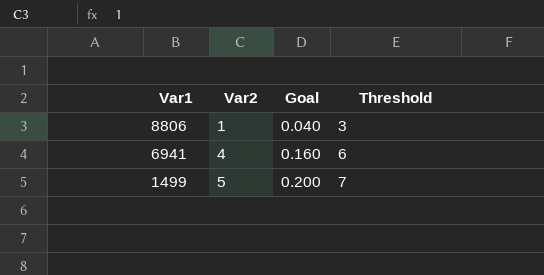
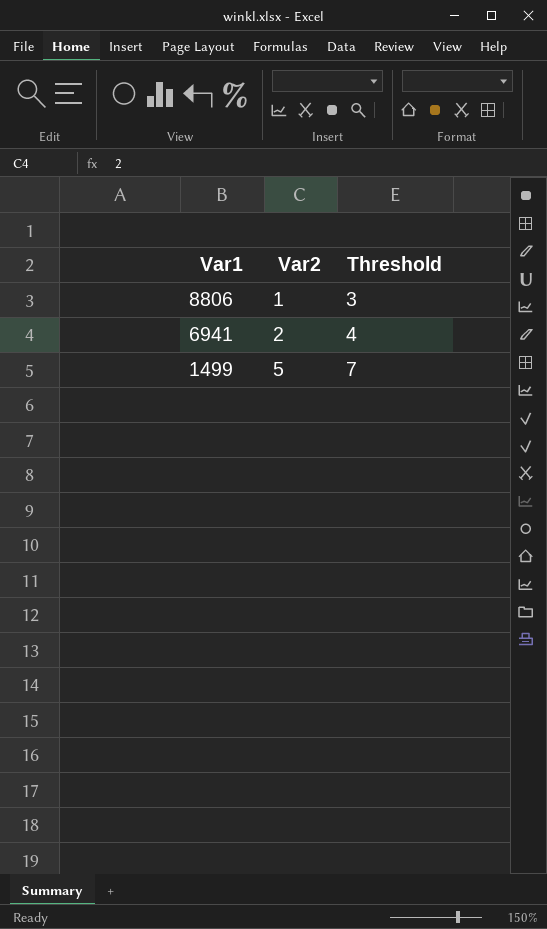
column Goal | formula: [Var2] * 0.04 -> none
6941 | Var2: 4 -> 2
6941 | Threshold: 6 -> 4

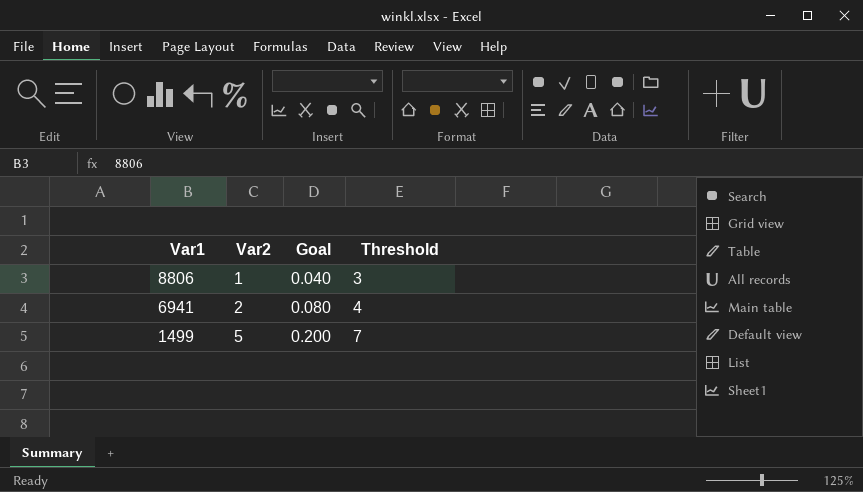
column Goal | formula: none -> [Var2] * 0.04

